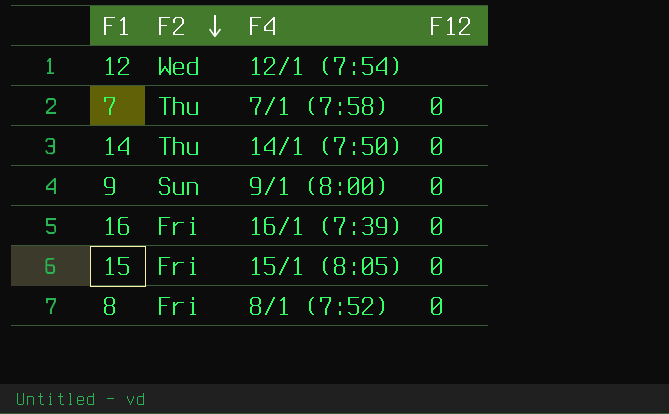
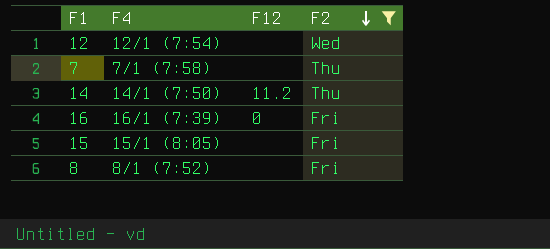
filter: none -> F2 != Sun
column F2 | position: 2 -> 4
7 | F12: 0 -> none
14 | F12: 0 -> 11.2
15 | F12: 0 -> none
8 | F12: 0 -> none

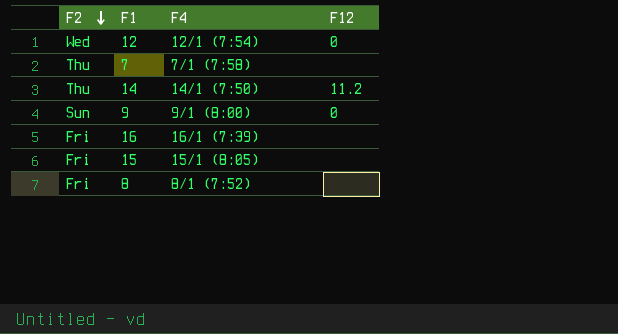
filter: F2 != Sun -> none
column F2 | position: 4 -> 1
12 | F12: none -> 0
16 | F12: 0 -> none

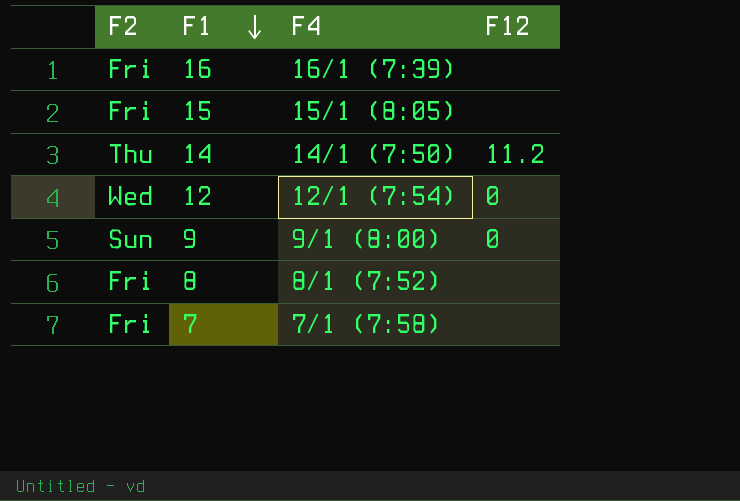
row order: F2 descending -> F1 descending
7 | F2: Thu -> Fri

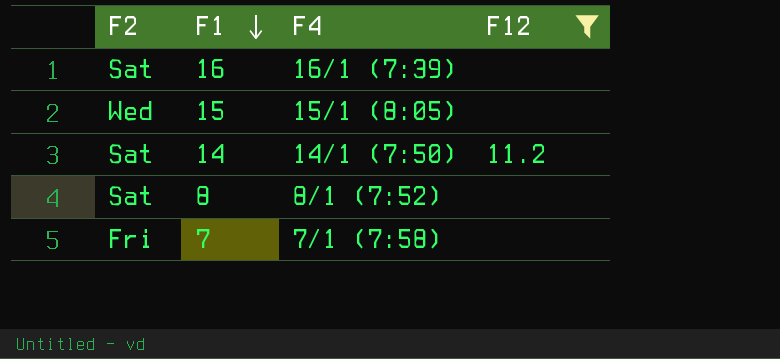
filter: none -> F12 != 0
16 | F2: Fri -> Sat
15 | F2: Fri -> Wed
14 | F2: Thu -> Sat
8 | F2: Fri -> Sat

